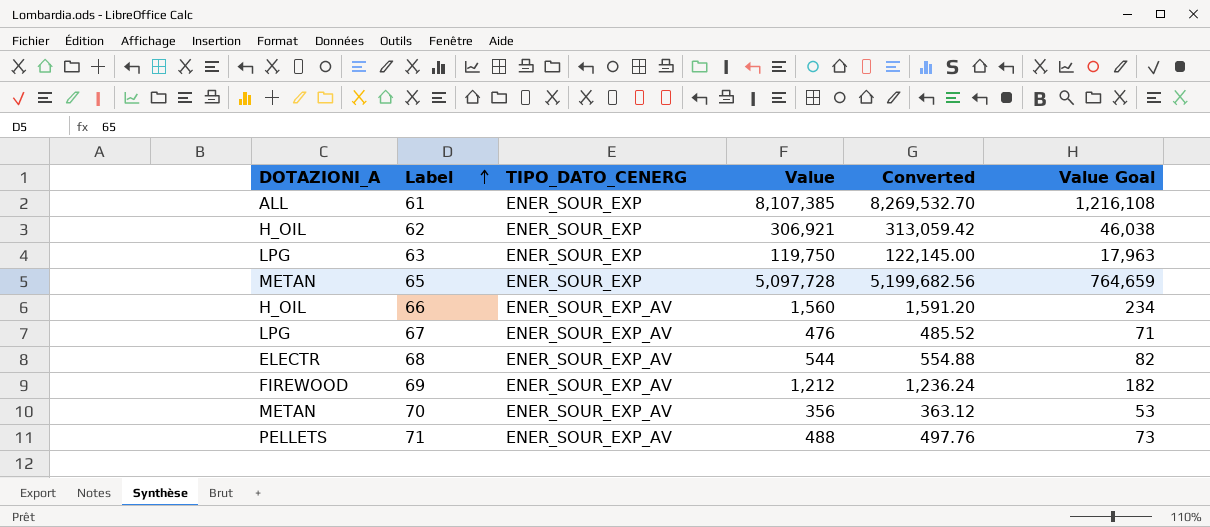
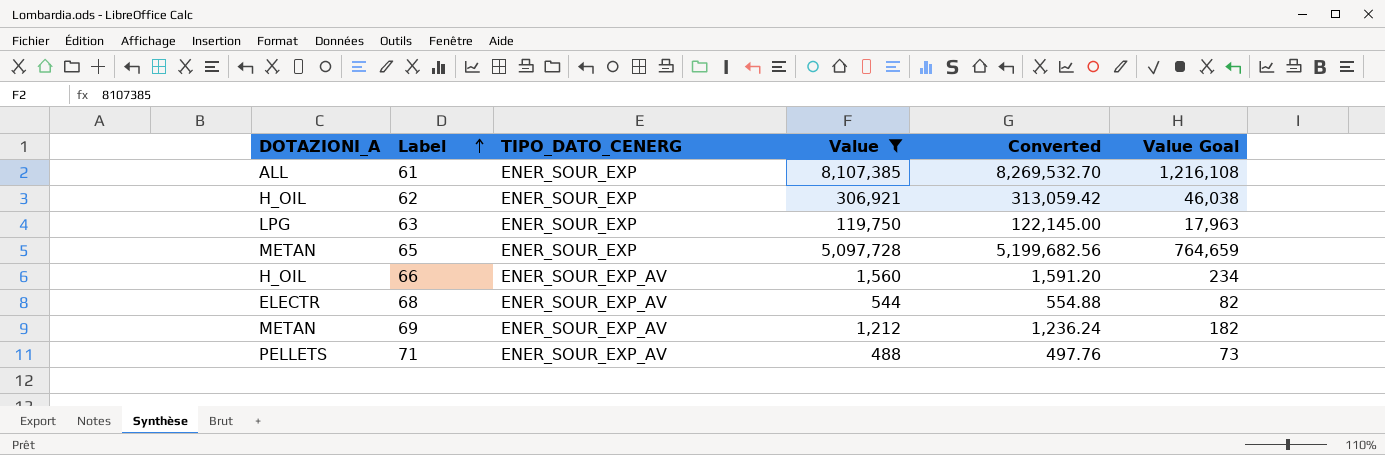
filter: none -> Value >= 488
69 | DOTAZIONI_A: FIREWOOD -> METAN

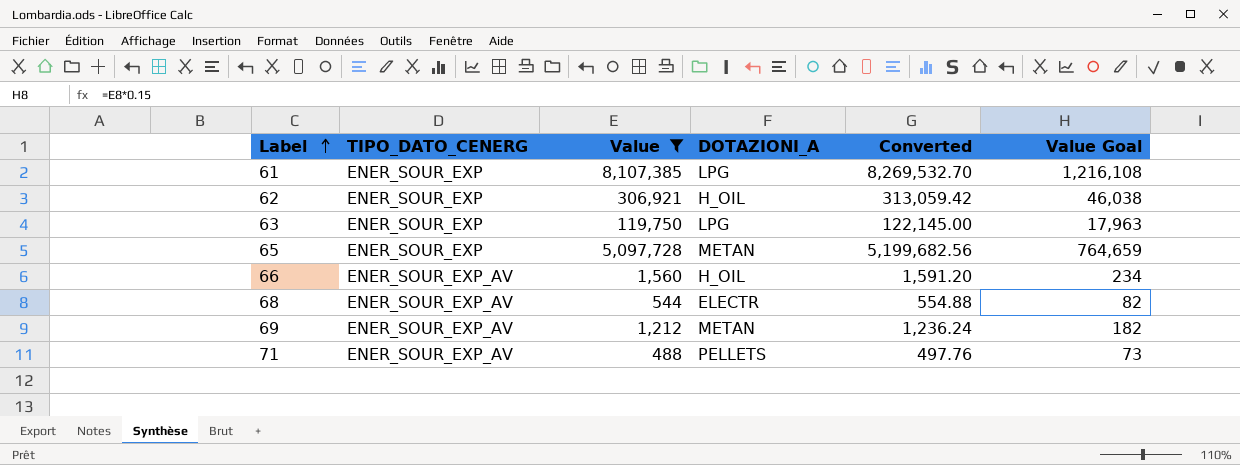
column DOTAZIONI_A | position: 1 -> 4
61 | DOTAZIONI_A: ALL -> LPG

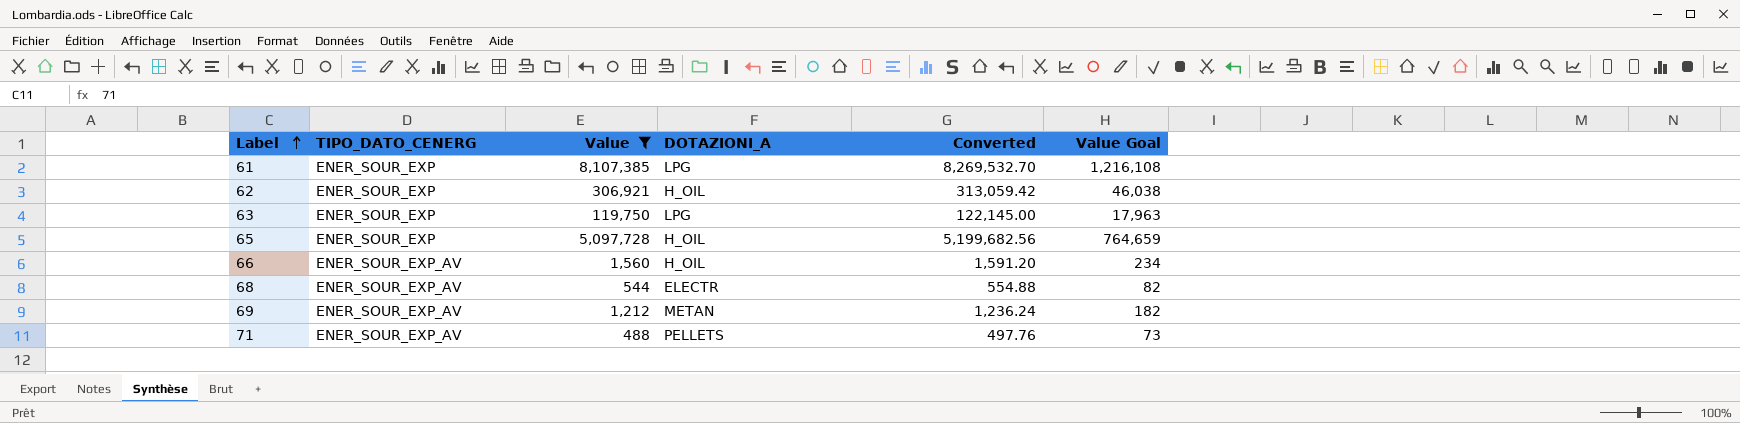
65 | DOTAZIONI_A: METAN -> H_OIL

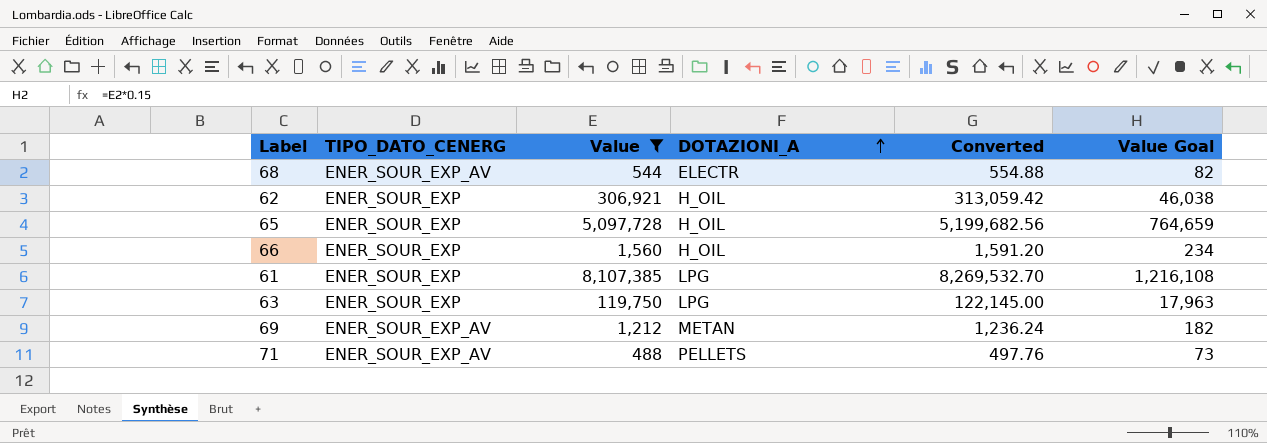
row order: Label ascending -> DOTAZIONI_A ascending
66 | TIPO_DATO_CENERG: ENER_SOUR_EXP_AV -> ENER_SOUR_EXP

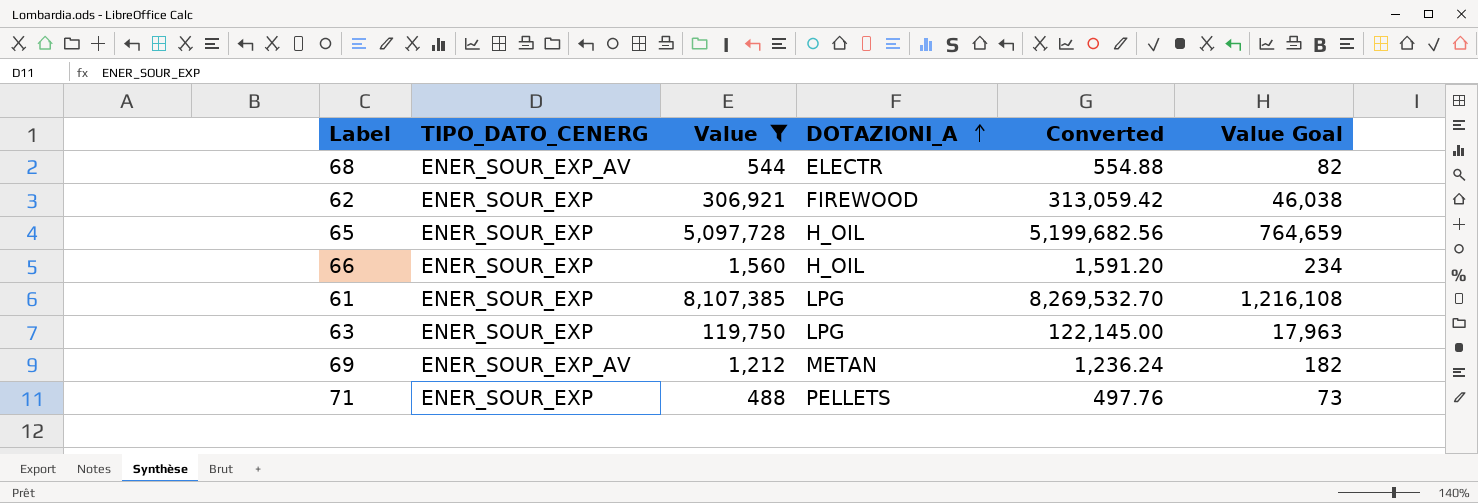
62 | DOTAZIONI_A: H_OIL -> FIREWOOD
71 | TIPO_DATO_CENERG: ENER_SOUR_EXP_AV -> ENER_SOUR_EXP

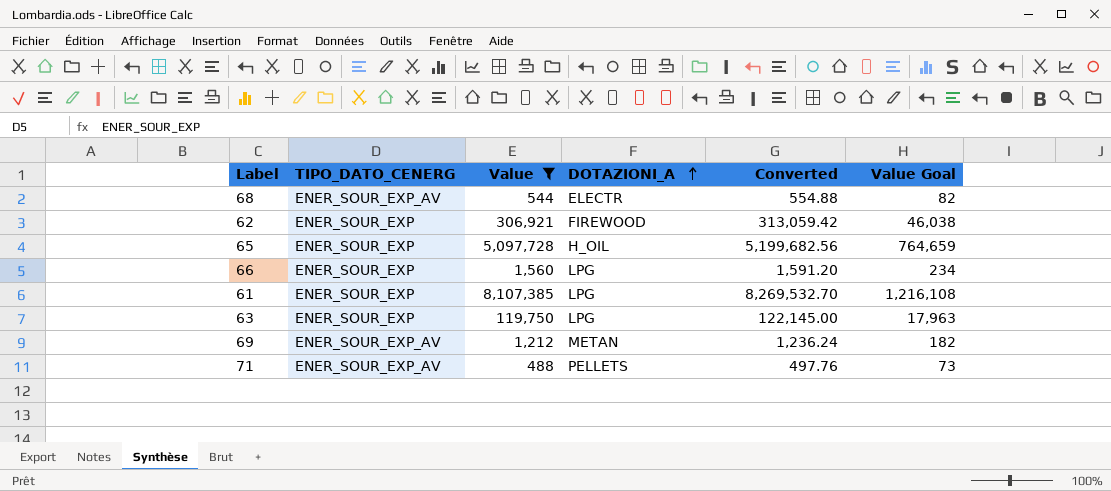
66 | DOTAZIONI_A: H_OIL -> LPG
71 | TIPO_DATO_CENERG: ENER_SOUR_EXP -> ENER_SOUR_EXP_AV

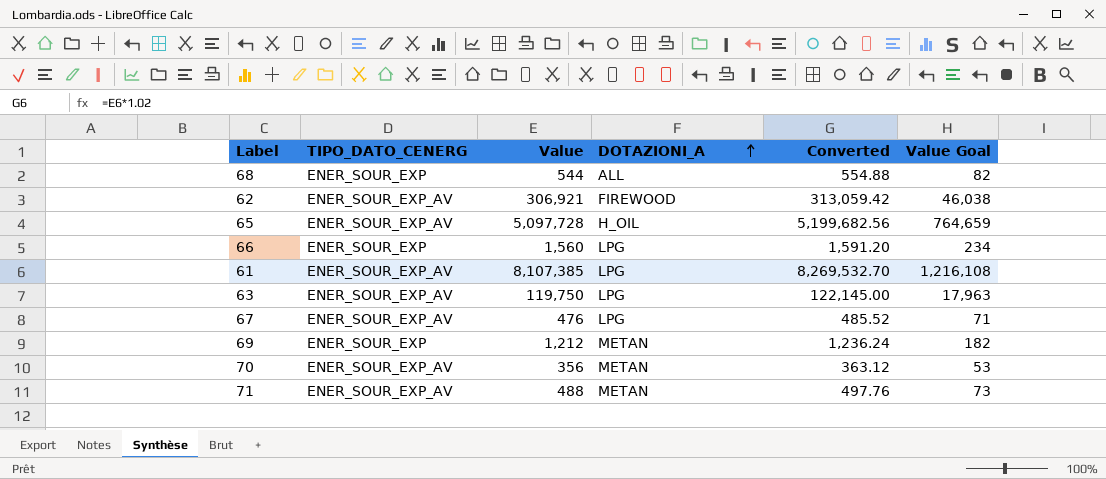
filter: Value >= 488 -> none
68 | TIPO_DATO_CENERG: ENER_SOUR_EXP_AV -> ENER_SOUR_EXP
68 | DOTAZIONI_A: ELECTR -> ALL
62 | TIPO_DATO_CENERG: ENER_SOUR_EXP -> ENER_SOUR_EXP_AV
65 | TIPO_DATO_CENERG: ENER_SOUR_EXP -> ENER_SOUR_EXP_AV
61 | TIPO_DATO_CENERG: ENER_SOUR_EXP -> ENER_SOUR_EXP_AV
63 | TIPO_DATO_CENERG: ENER_SOUR_EXP -> ENER_SOUR_EXP_AV
69 | TIPO_DATO_CENERG: ENER_SOUR_EXP_AV -> ENER_SOUR_EXP
71 | DOTAZIONI_A: PELLETS -> METAN

